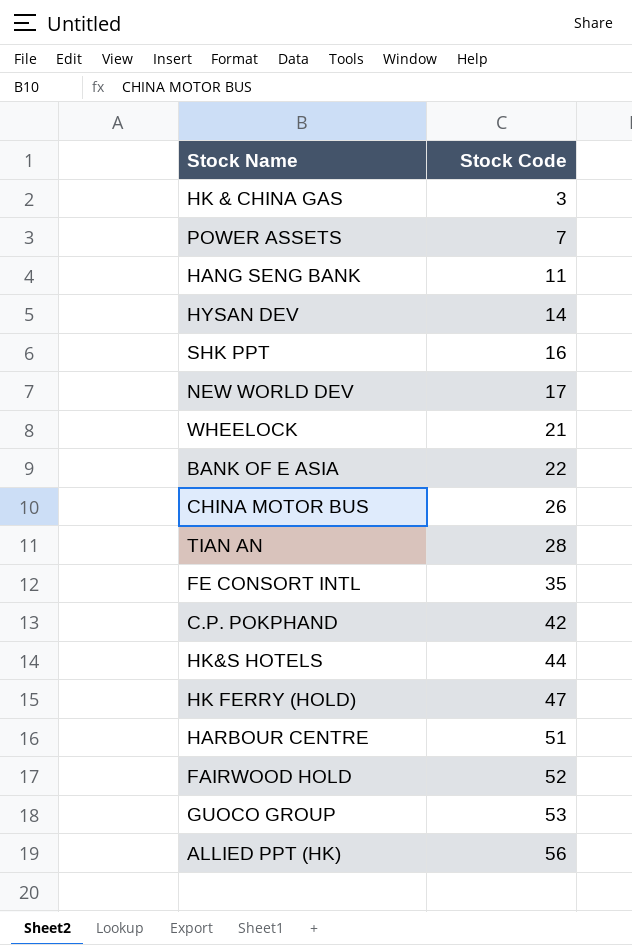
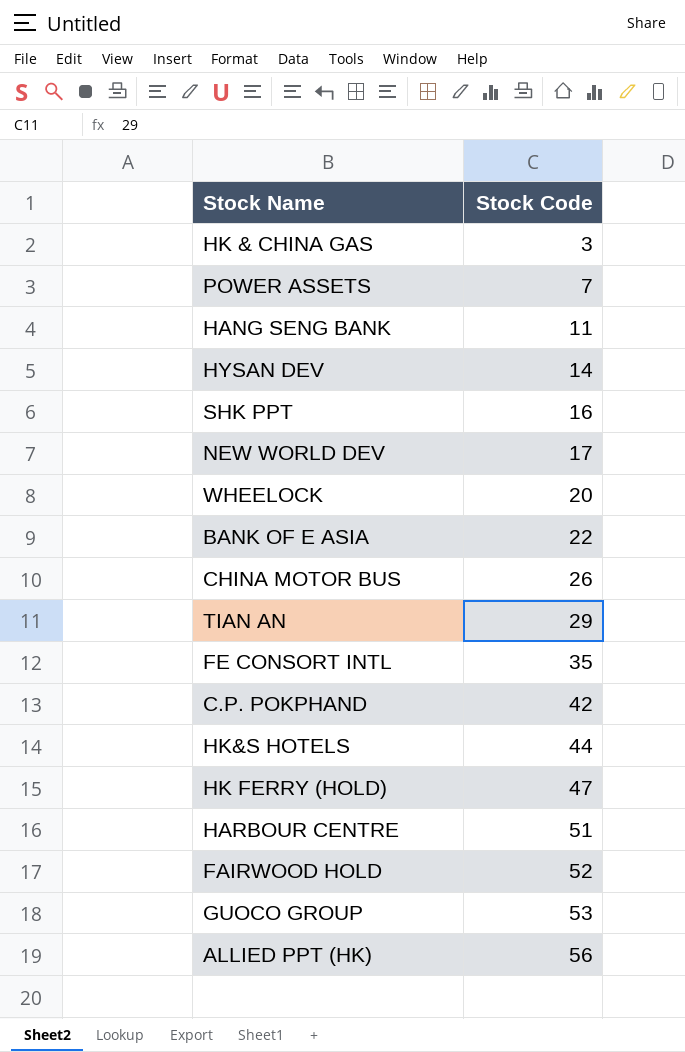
WHEELOCK | Stock Code: 21 -> 20
TIAN AN | Stock Code: 28 -> 29

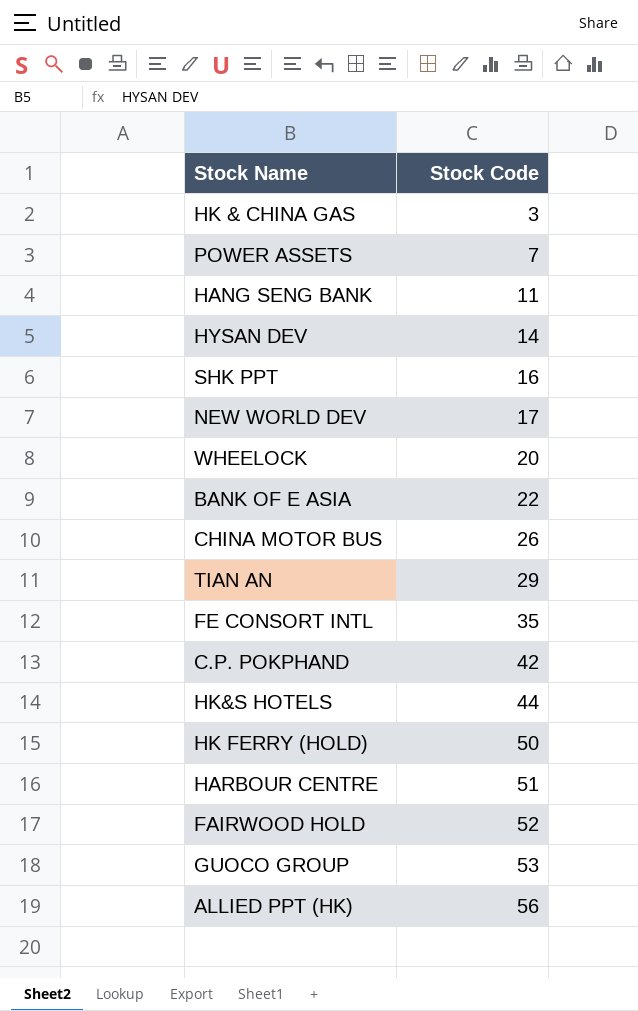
HK FERRY (HOLD) | Stock Code: 47 -> 50

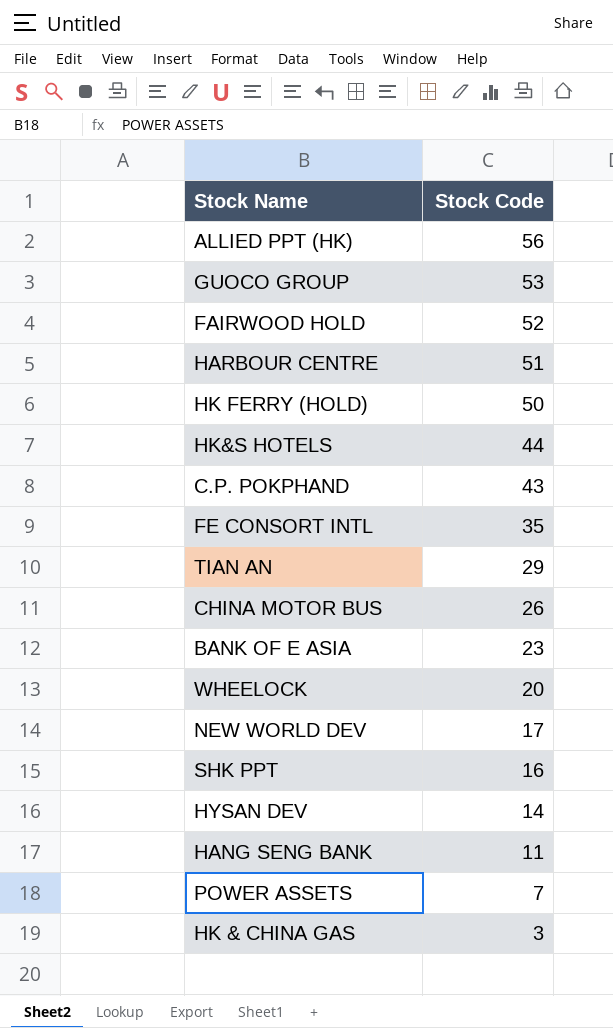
row order: Stock Code ascending -> Stock Code descending
C.P. POKPHAND | Stock Code: 42 -> 43
BANK OF E ASIA | Stock Code: 22 -> 23

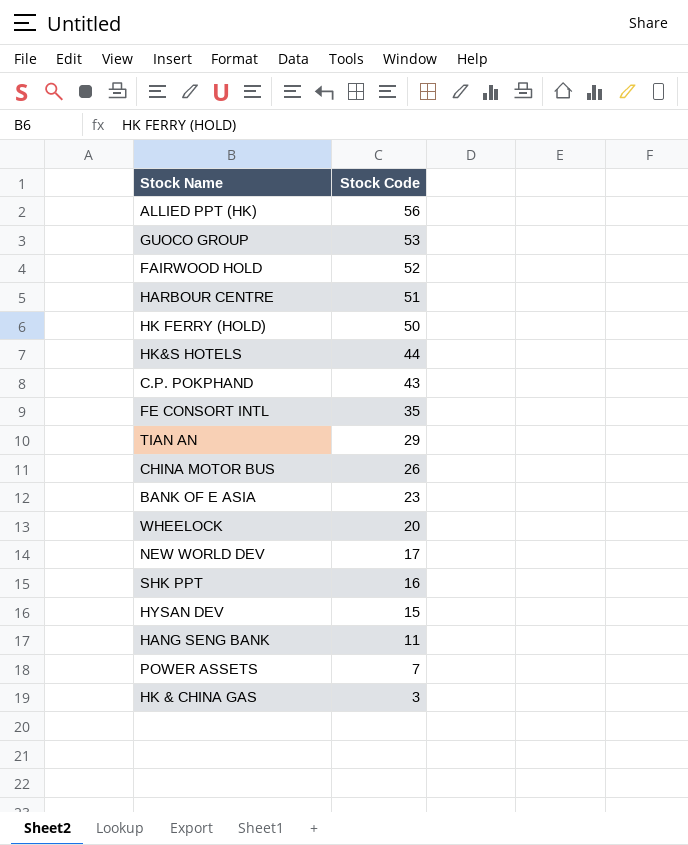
HYSAN DEV | Stock Code: 14 -> 15

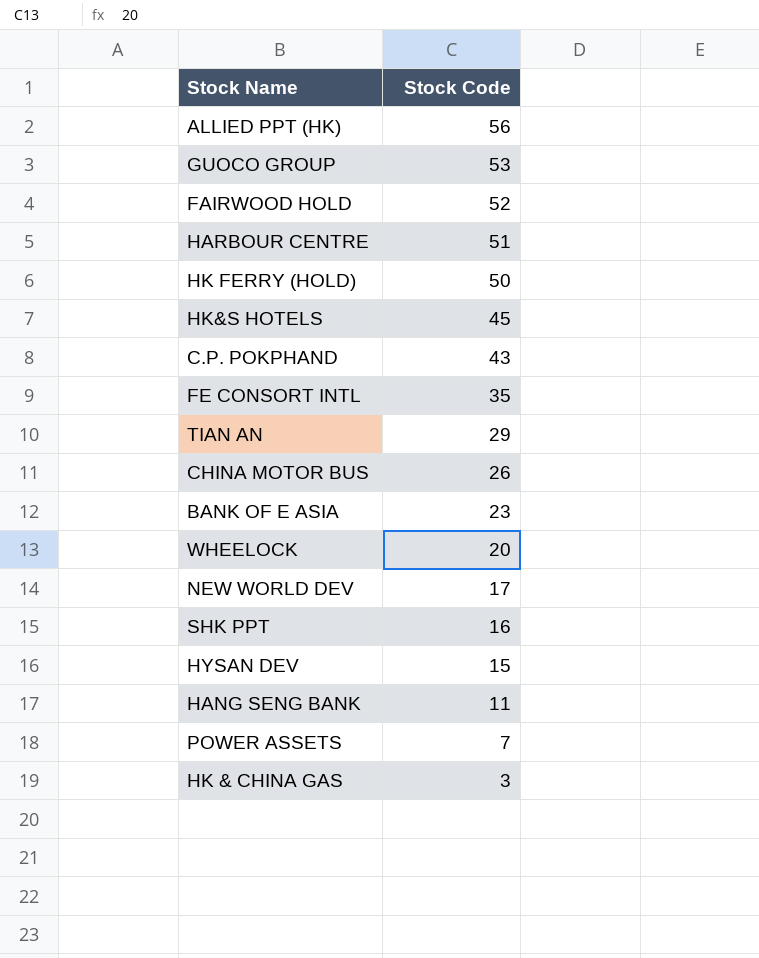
HK&S HOTELS | Stock Code: 44 -> 45

